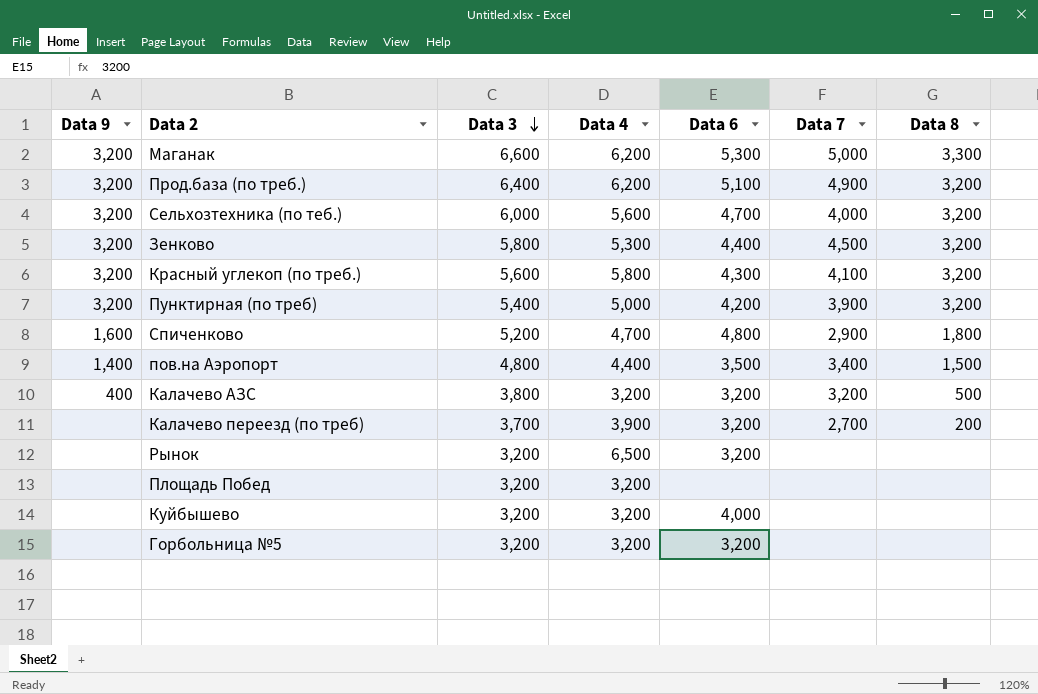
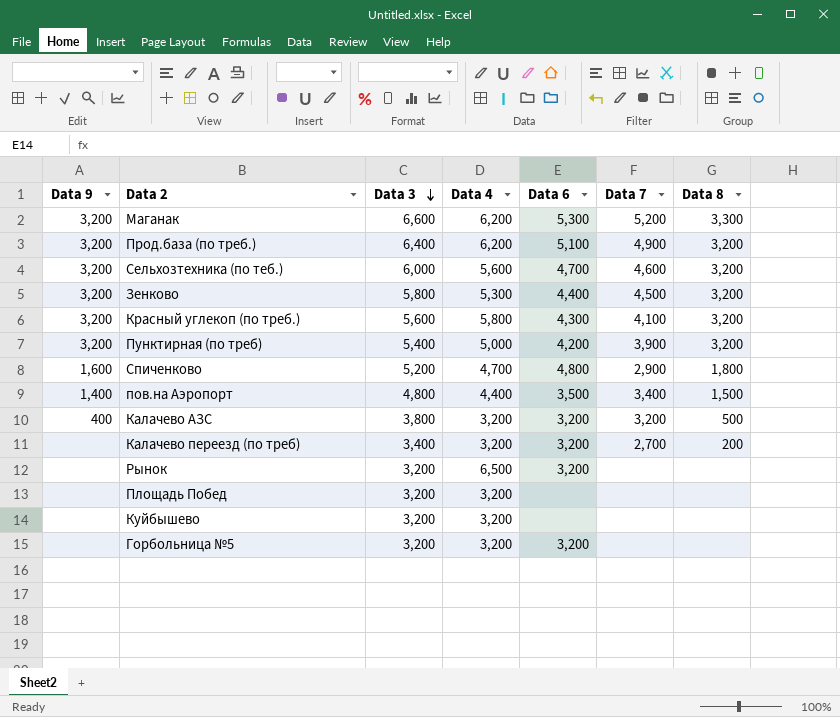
Маганак | Data 7: 5,000 -> 5,200
Сельхозтехника (по теб.) | Data 7: 4,000 -> 4,600
Калачево переезд (по треб) | Data 3: 3,700 -> 3,400
Калачево переезд (по треб) | Data 4: 3,900 -> 3,200
Куйбышево | Data 6: 4,000 -> none

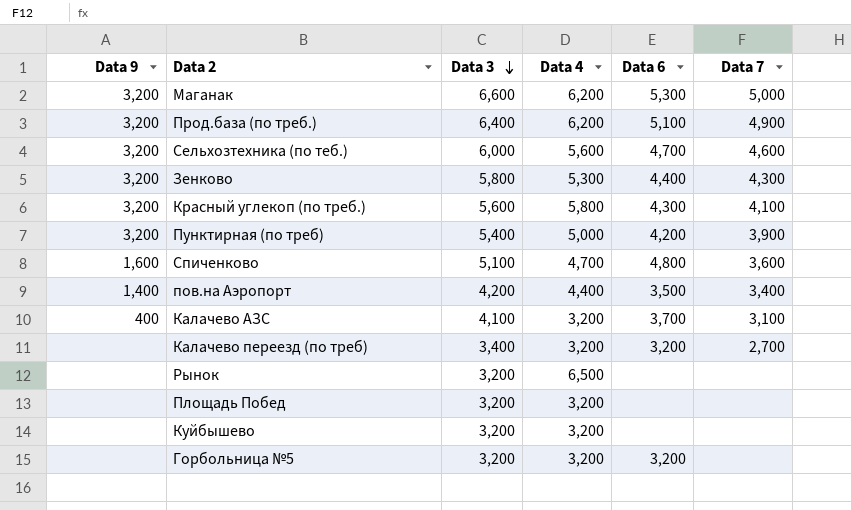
column Data 8 | position: 7 -> none
Маганак | Data 7: 5,200 -> 5,000
Зенково | Data 7: 4,500 -> 4,300
Спиченково | Data 3: 5,200 -> 5,100
Спиченково | Data 7: 2,900 -> 3,600
пов.на Аэропорт | Data 3: 4,800 -> 4,200
Калачево АЗС | Data 3: 3,800 -> 4,100
Калачево АЗС | Data 6: 3,200 -> 3,700
Калачево АЗС | Data 7: 3,200 -> 3,100
Рынок | Data 6: 3,200 -> none

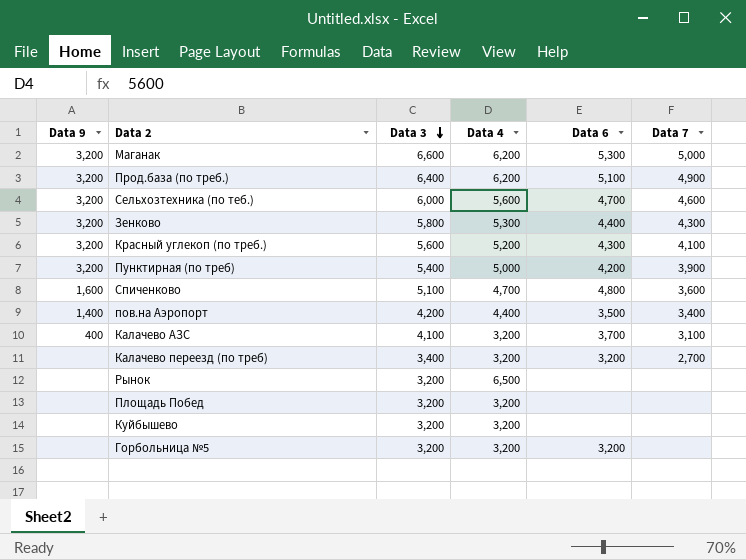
Красный углекоп (по треб.) | Data 4: 5,800 -> 5,200

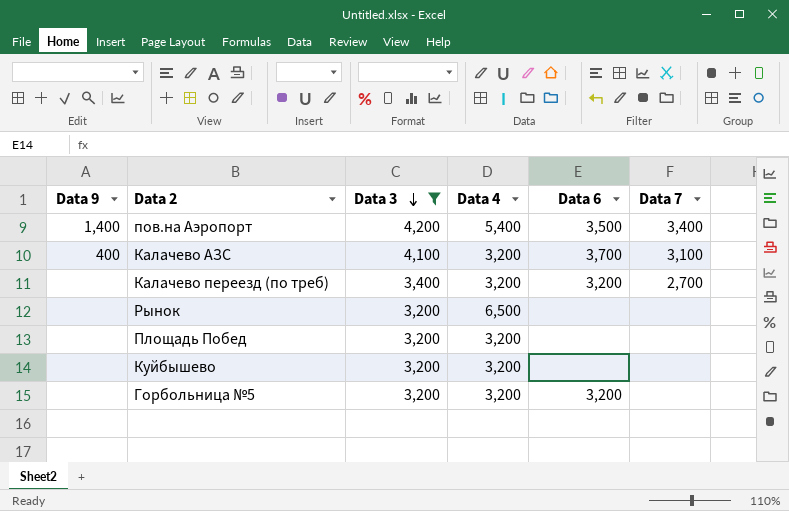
filter: none -> Data 3 <= 4,200
пов.на Аэропорт | Data 4: 4,400 -> 5,400

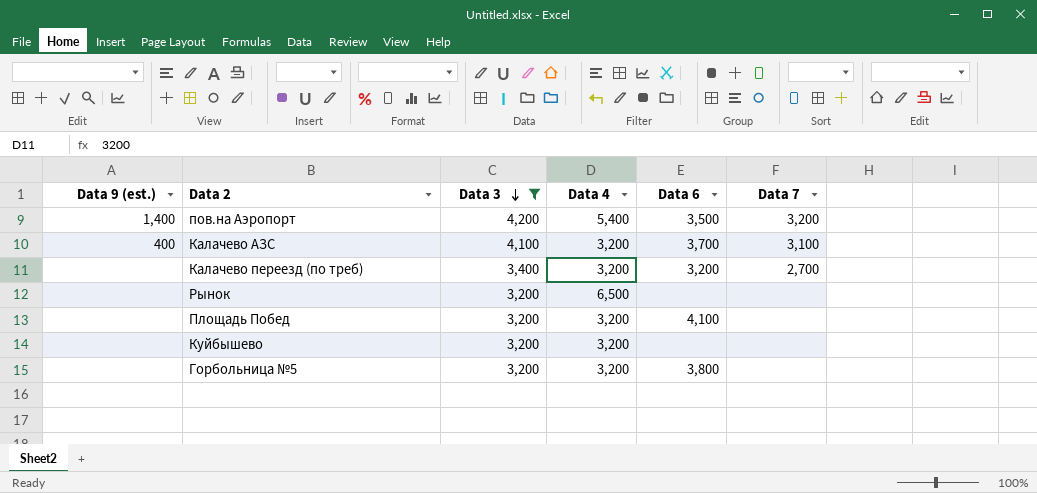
column name: Data 9 -> Data 9 (est.)
пов.на Аэропорт | Data 7: 3,400 -> 3,200
Площадь Побед | Data 6: none -> 4,100
Горбольница №5 | Data 6: 3,200 -> 3,800

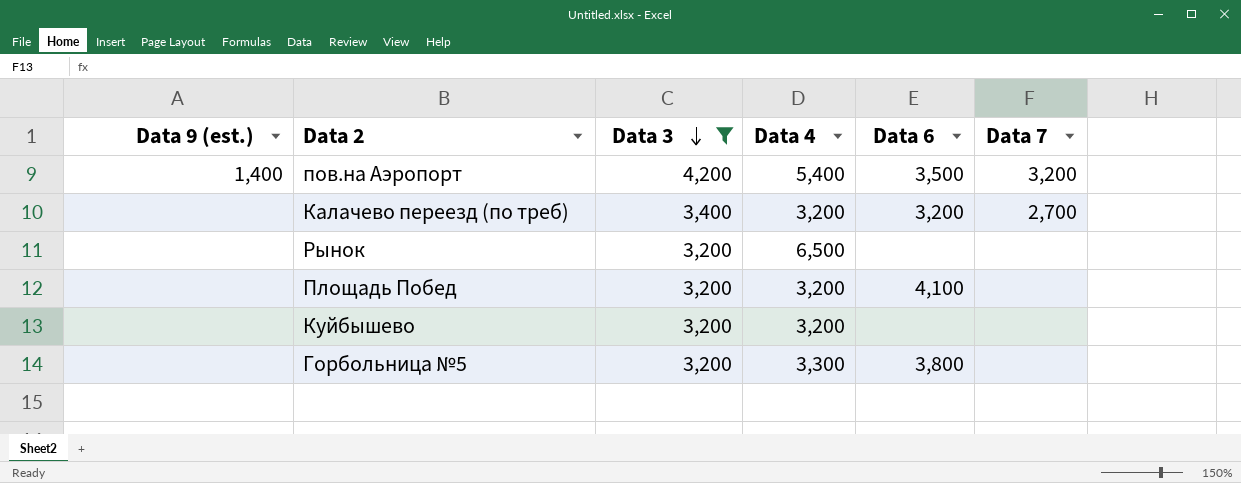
row Калачево АЗС: 400 | 4,100 | 3,200 | 3,700 | 3,100 -> none
Горбольница №5 | Data 4: 3,200 -> 3,300

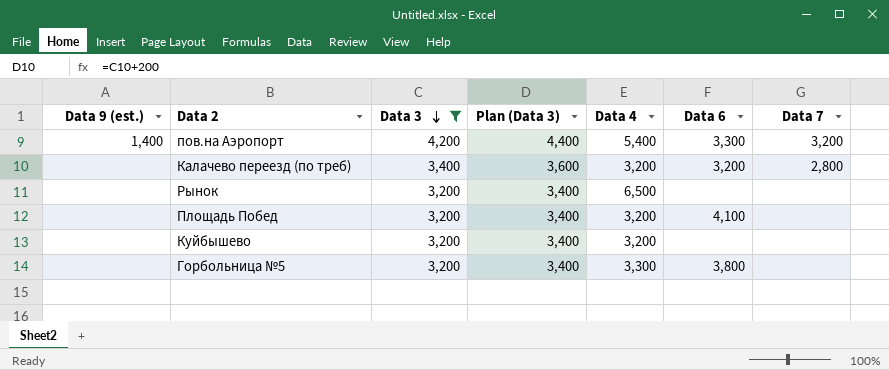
column Plan (Data 3) | formula: none -> [Data 3] + 200
пов.на Аэропорт | Data 6: 3,500 -> 3,300
Калачево переезд (по треб) | Data 7: 2,700 -> 2,800

